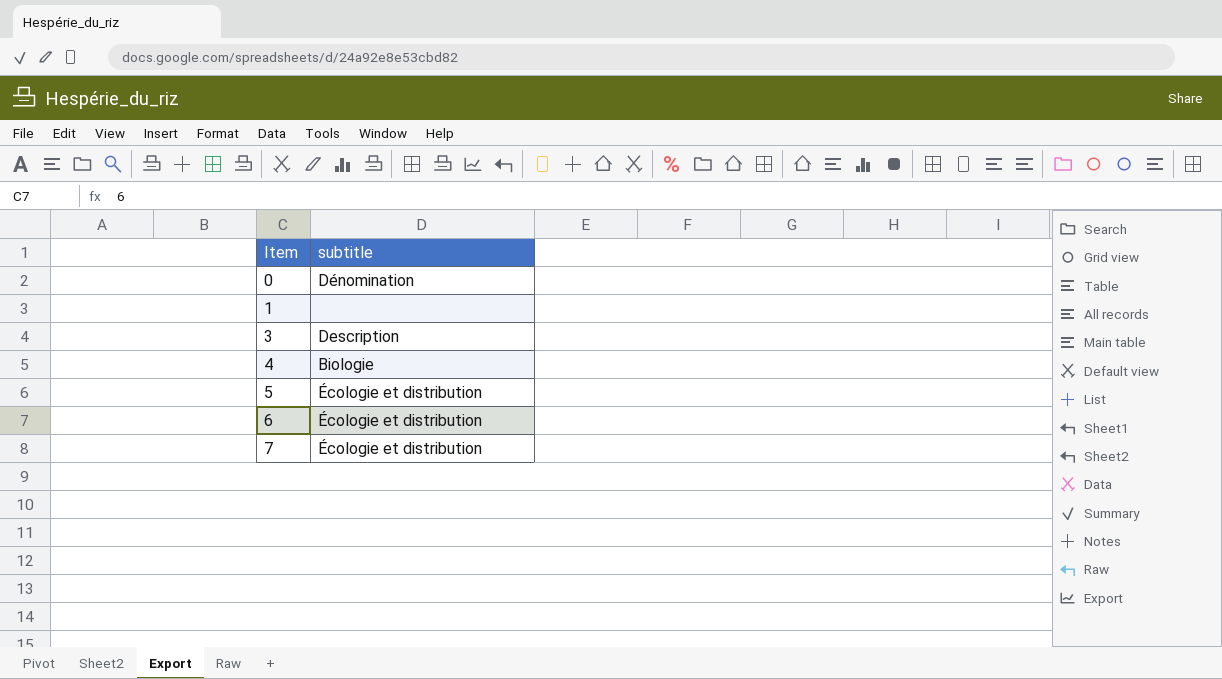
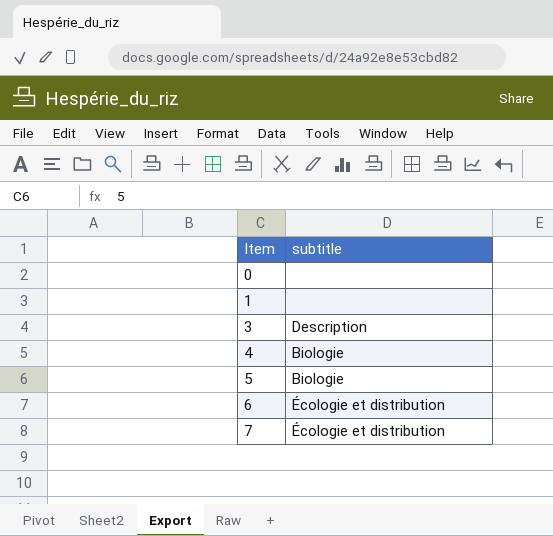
0 | subtitle: Dénomination -> none
5 | subtitle: Écologie et distribution -> Biologie

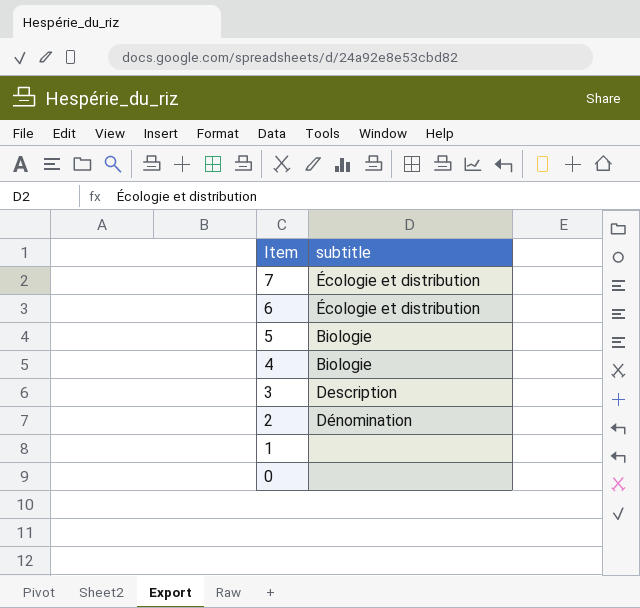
row order: Item ascending -> Item descending
row 2: none -> Dénomination

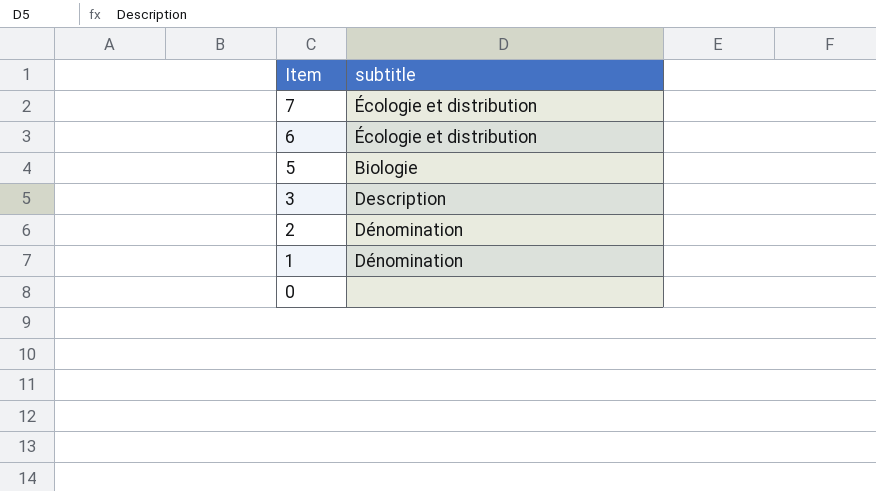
row 4: Biologie -> none
1 | subtitle: none -> Dénomination

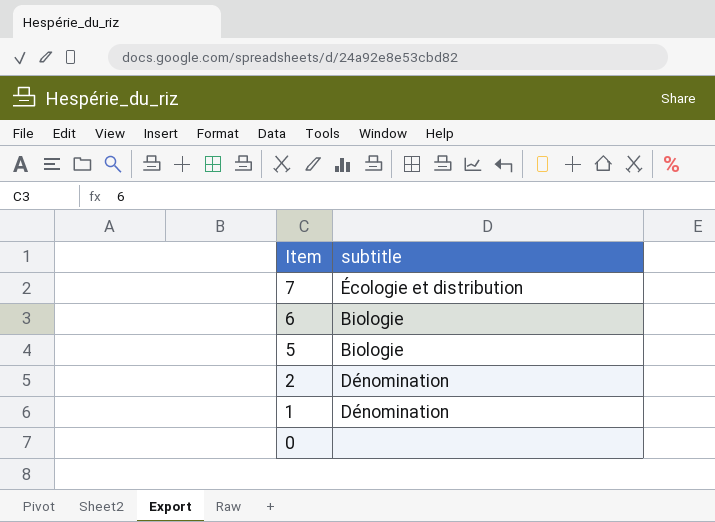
row 3: Description -> none
6 | subtitle: Écologie et distribution -> Biologie

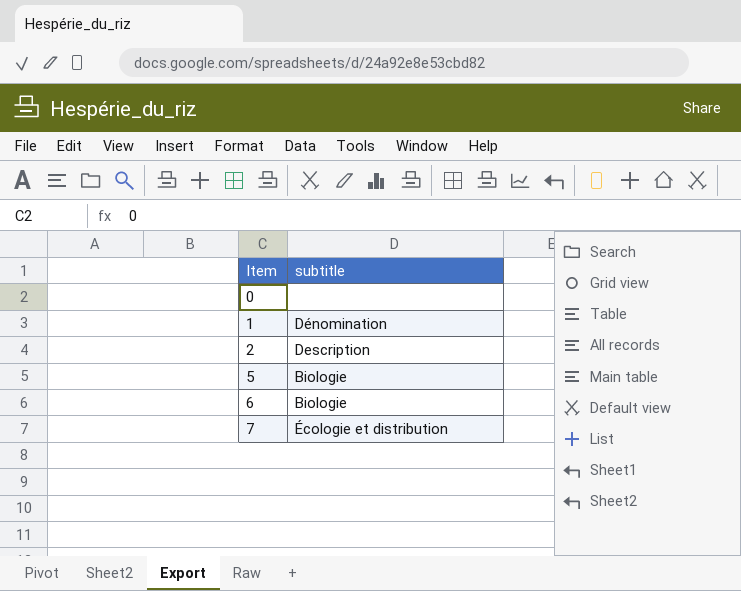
row order: Item descending -> Item ascending
2 | subtitle: Dénomination -> Description

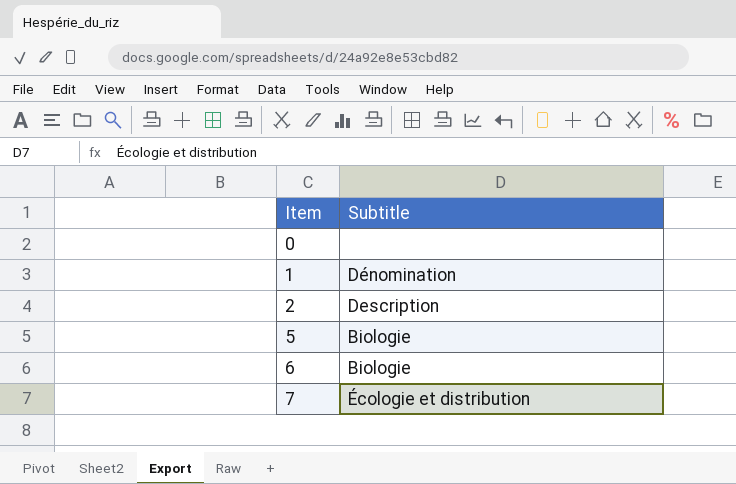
column name: subtitle -> Subtitle

